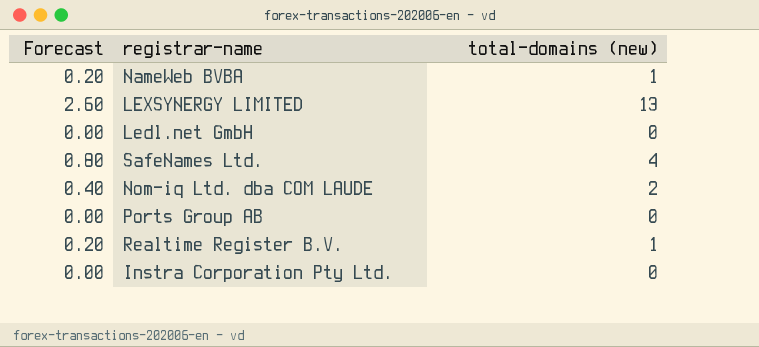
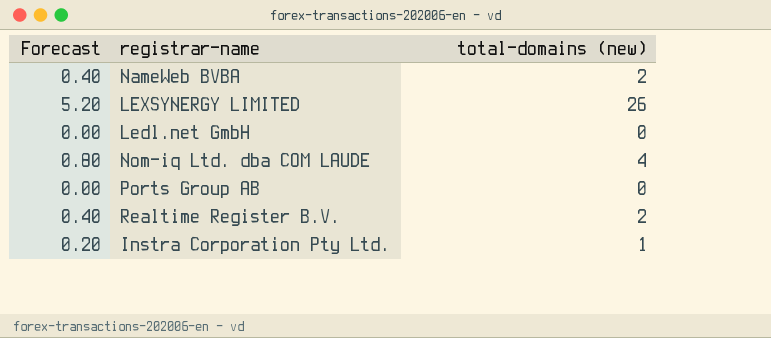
row SafeNames Ltd.: 0.80 | 4 -> none
NameWeb BVBA | Forecast: 0.20 -> 0.40
NameWeb BVBA | total-domains (new): 1 -> 2
LEXSYNERGY LIMITED | Forecast: 2.60 -> 5.20
LEXSYNERGY LIMITED | total-domains (new): 13 -> 26
Nom-iq Ltd. dba COM LAUDE | Forecast: 0.40 -> 0.80
Nom-iq Ltd. dba COM LAUDE | total-domains (new): 2 -> 4
Realtime Register B.V. | Forecast: 0.20 -> 0.40
Realtime Register B.V. | total-domains (new): 1 -> 2
Instra Corporation Pty Ltd. | Forecast: 0.00 -> 0.20
Instra Corporation Pty Ltd. | total-domains (new): 0 -> 1

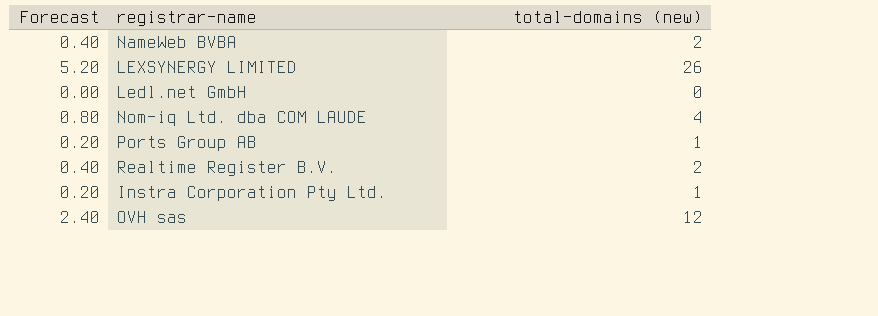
Ports Group AB | Forecast: 0.00 -> 0.20
Ports Group AB | total-domains (new): 0 -> 1
row OVH sas: none -> 2.40 | 12

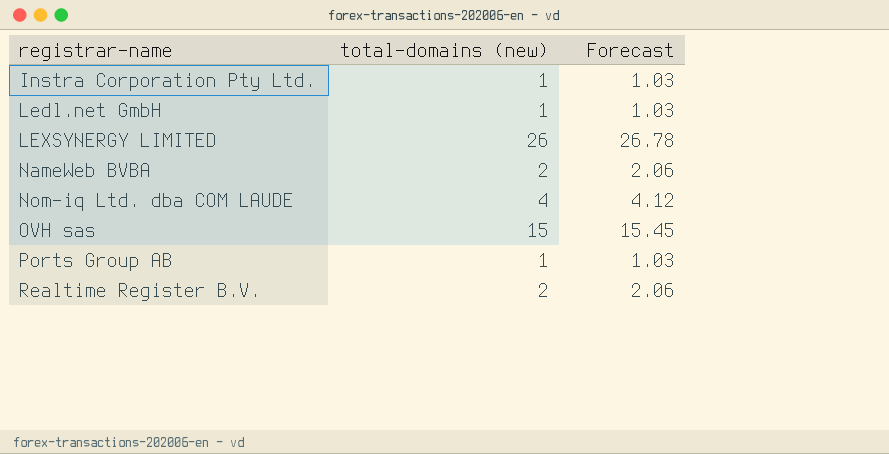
row order: none -> registrar-name ascending
column Forecast | formula: [total-domains (new)] * 0.2 -> [total-domains (new)] * 1.03
column Forecast | position: 1 -> 3
Ledl.net GmbH | total-domains (new): 0 -> 1
OVH sas | total-domains (new): 12 -> 15

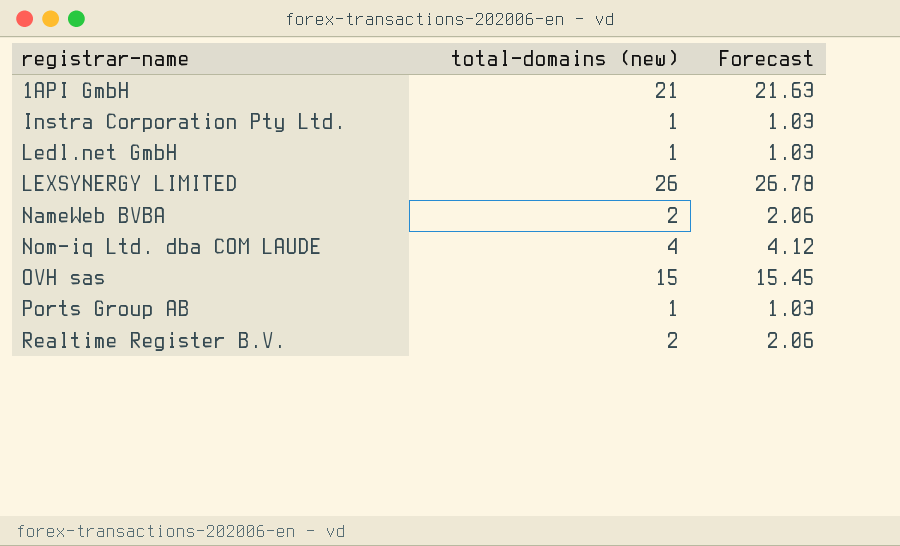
row 1API GmbH: none -> 21 | 21.63

